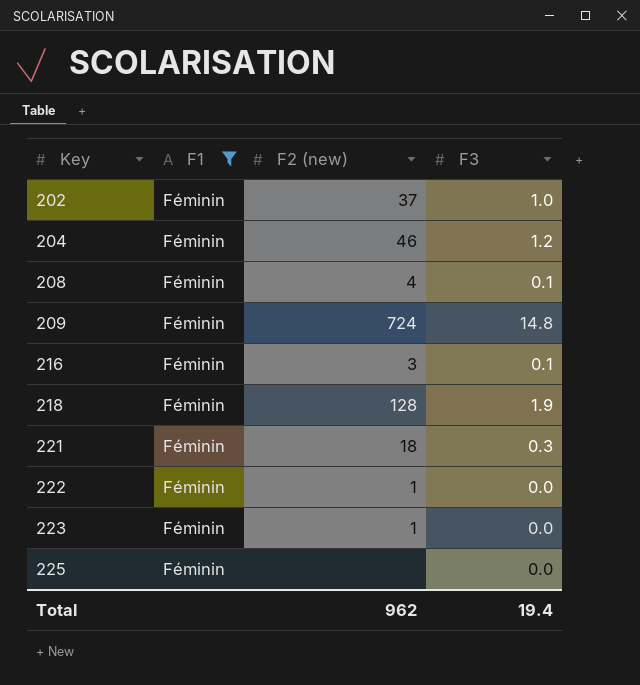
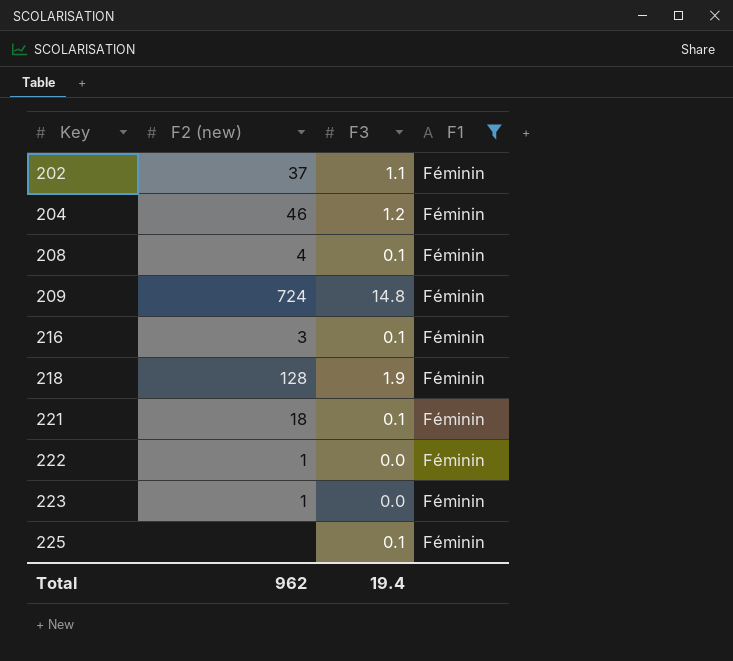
column F1 | position: 2 -> 4
202 | F3: 1.0 -> 1.1
221 | F3: 0.3 -> 0.1
225 | F3: 0.0 -> 0.1

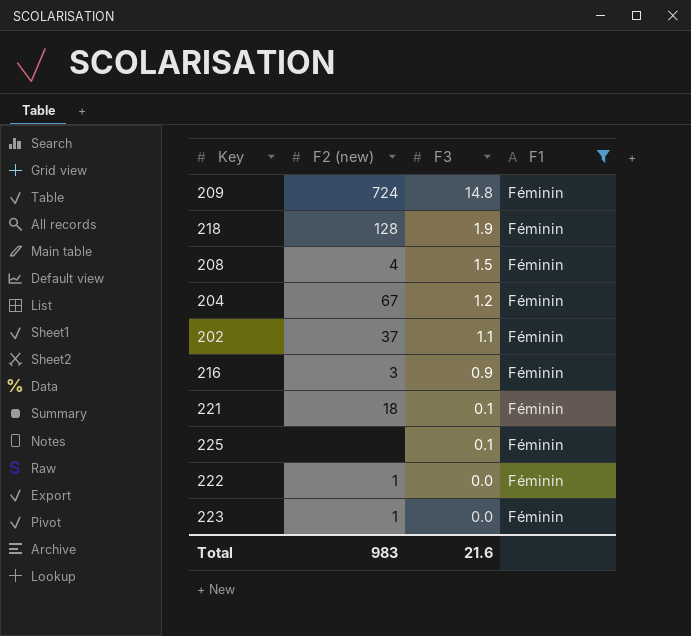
row order: Key ascending -> F3 descending
208 | F3: 0.1 -> 1.5
204 | F2 (new): 46 -> 67
216 | F3: 0.1 -> 0.9
Total | F2 (new): 962 -> 983
Total | F3: 19.4 -> 21.6

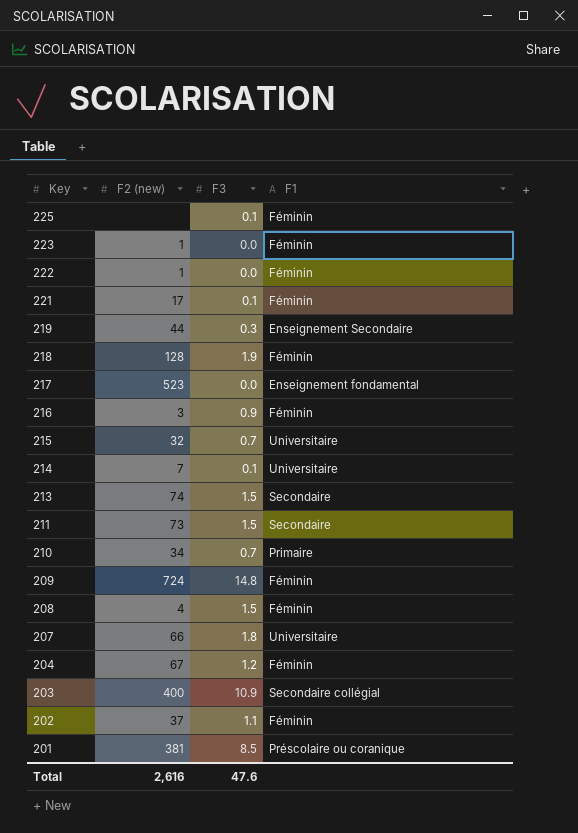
filter: F1 = Féminin -> none
row order: F3 descending -> Key descending
221 | F2 (new): 18 -> 17
Total | F2 (new): 983 -> 2,616
Total | F3: 21.6 -> 47.6

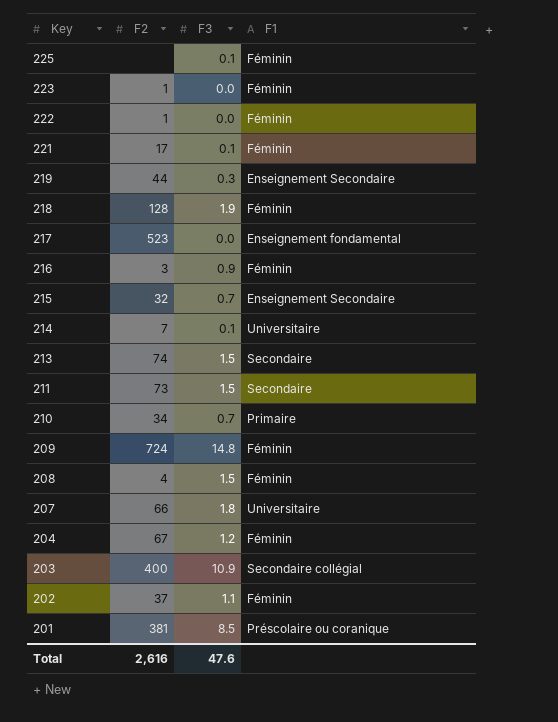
column name: F2 (new) -> F2
215 | F1: Universitaire -> Enseignement Secondaire

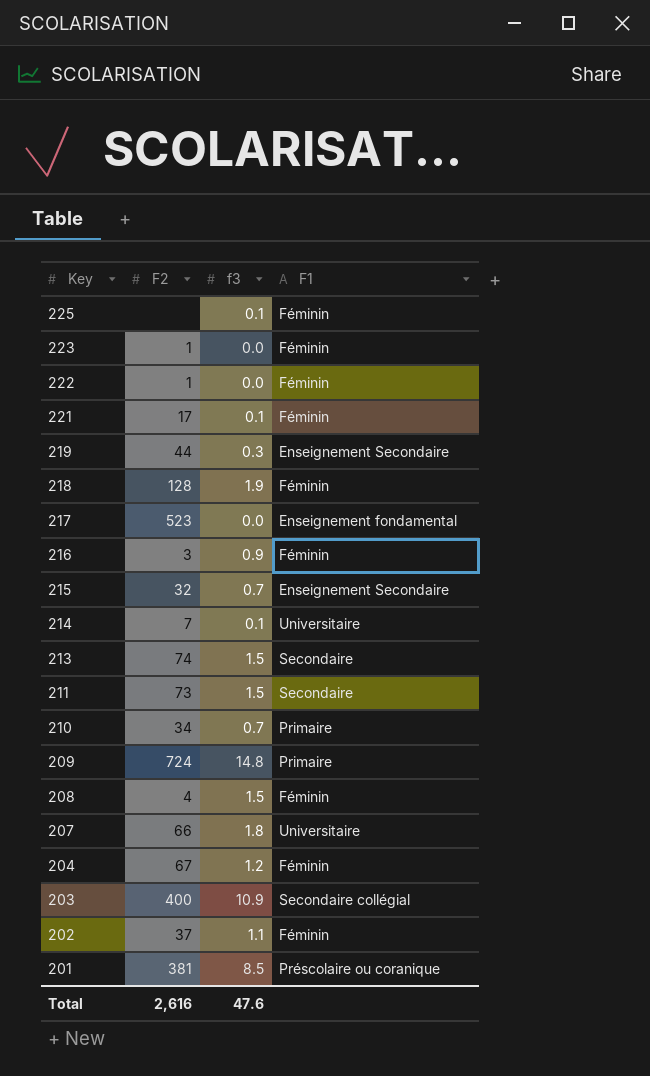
column name: F3 -> f3
209 | F1: Féminin -> Primaire

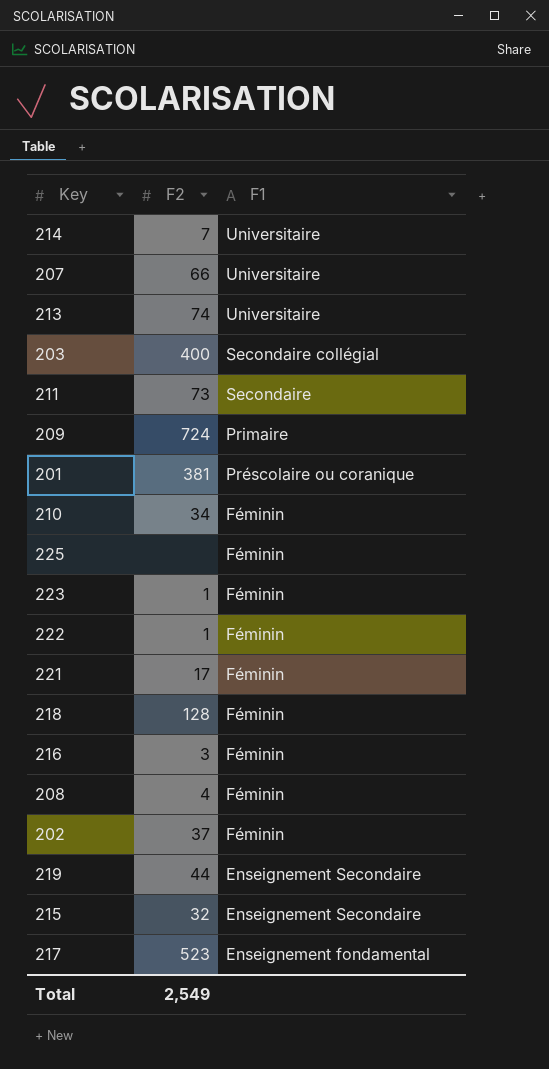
row order: Key descending -> F1 descending
column f3 | position: 3 -> none
row 204: 67 | 1.2 | Féminin -> none
213 | F1: Secondaire -> Universitaire
210 | F1: Primaire -> Féminin
Total | F2: 2,616 -> 2,549

